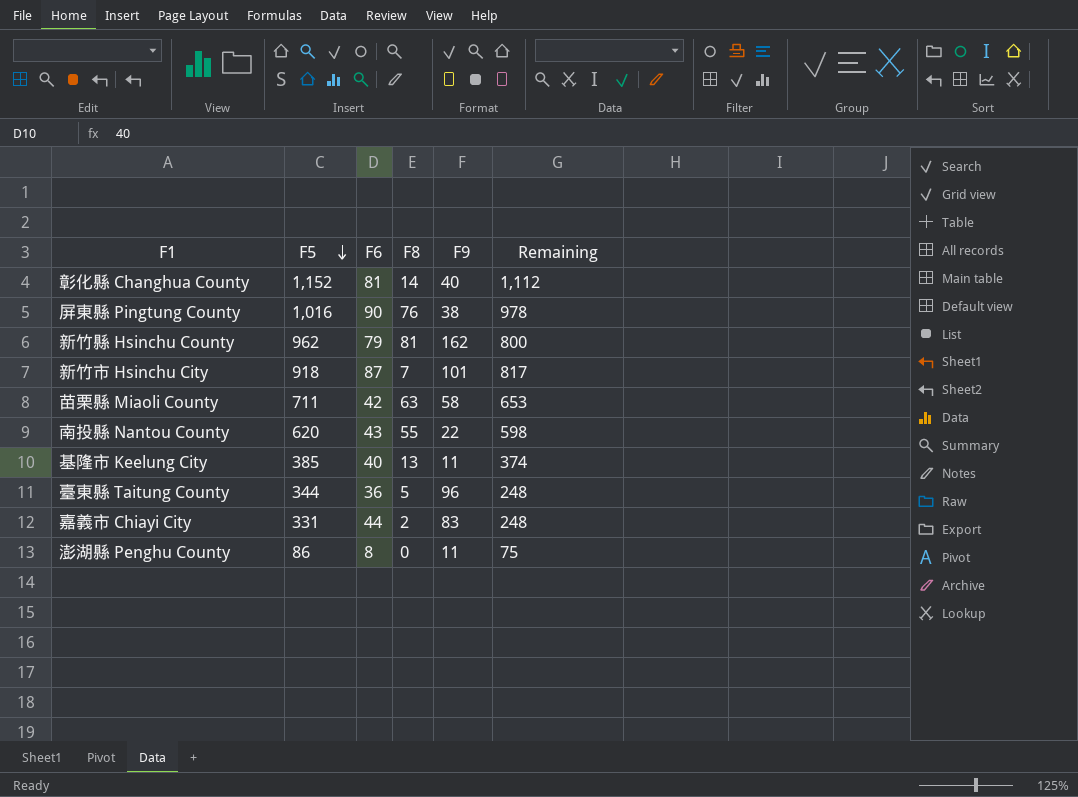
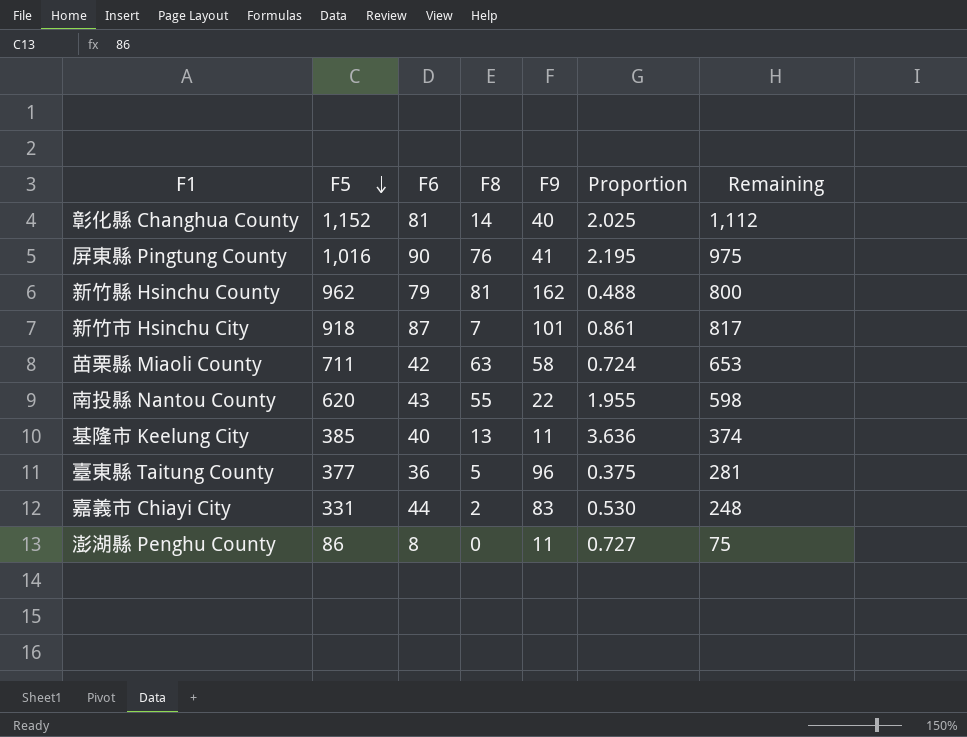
column Proportion | formula: none -> [F6] / [F9]
屏東縣 Pingtung County | F9: 38 -> 41
屏東縣 Pingtung County | Remaining: 978 -> 975
臺東縣 Taitung County | F5: 344 -> 377
臺東縣 Taitung County | Remaining: 248 -> 281

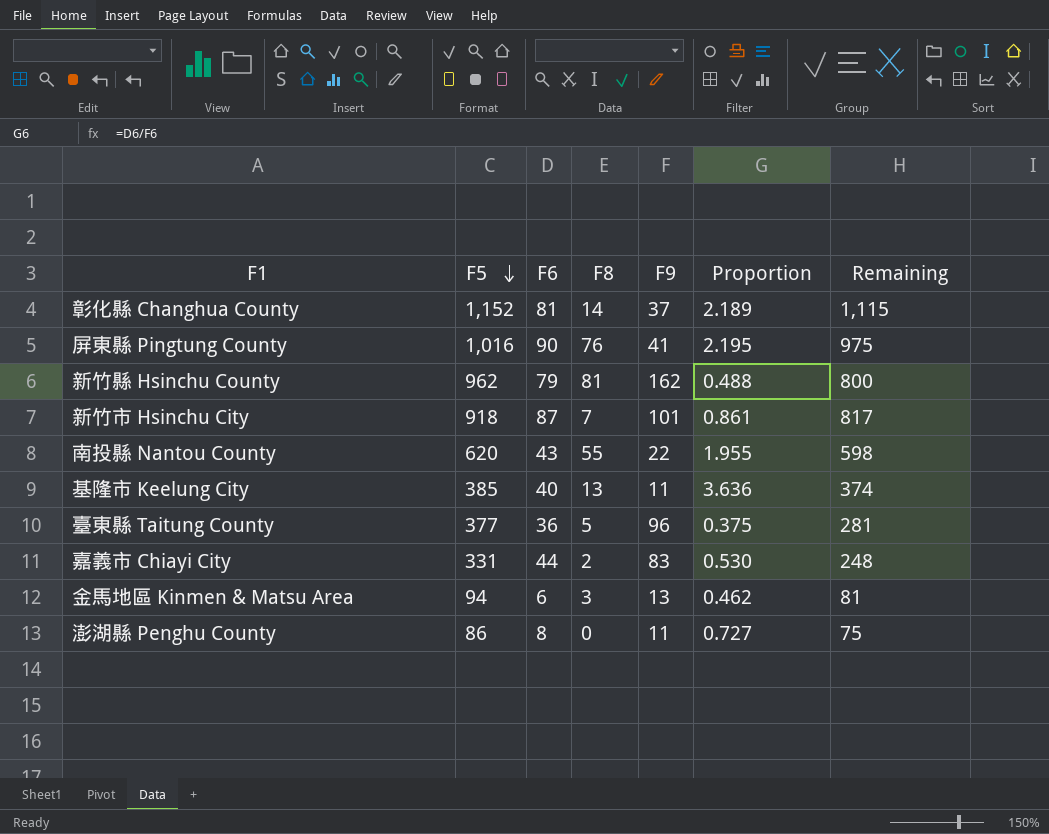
row 苗栗縣 Miaoli County: 711 | 42 | 63 | 58 | 0.724 | 653 -> none
彰化縣 Changhua County | F9: 40 -> 37
彰化縣 Changhua County | Proportion: 2.025 -> 2.189
彰化縣 Changhua County | Remaining: 1,112 -> 1,115
row 金馬地區 Kinmen & Matsu Area: none -> 94 | 6 | 3 | 13 | 0.462 | 81

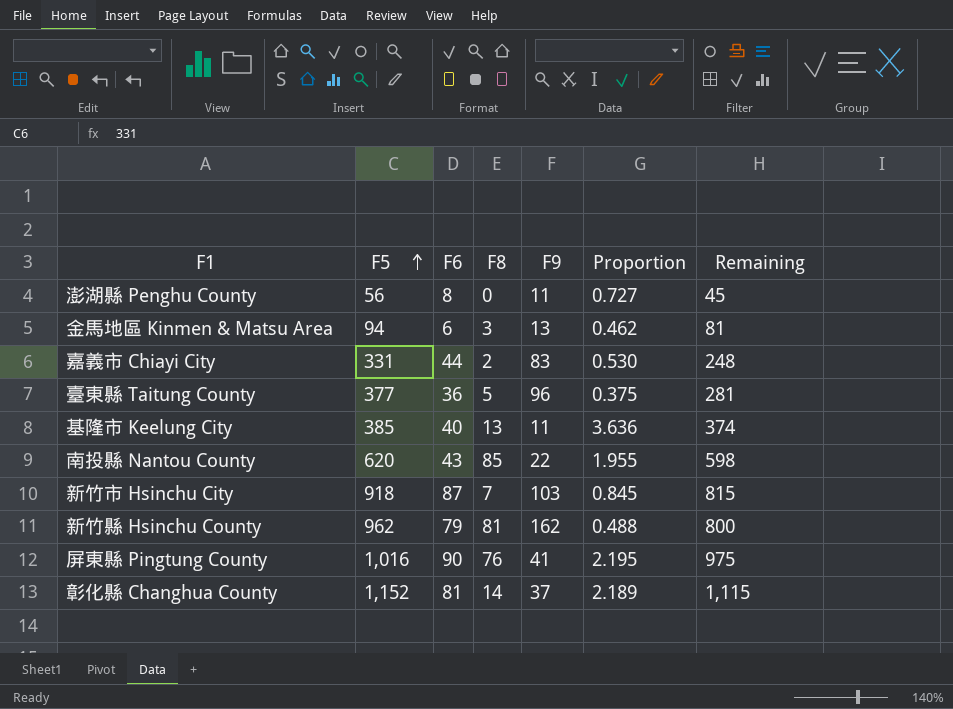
row order: F5 descending -> F5 ascending
澎湖縣 Penghu County | F5: 86 -> 56
澎湖縣 Penghu County | Remaining: 75 -> 45
南投縣 Nantou County | F8: 55 -> 85
新竹市 Hsinchu City | F9: 101 -> 103
新竹市 Hsinchu City | Proportion: 0.861 -> 0.845
新竹市 Hsinchu City | Remaining: 817 -> 815

